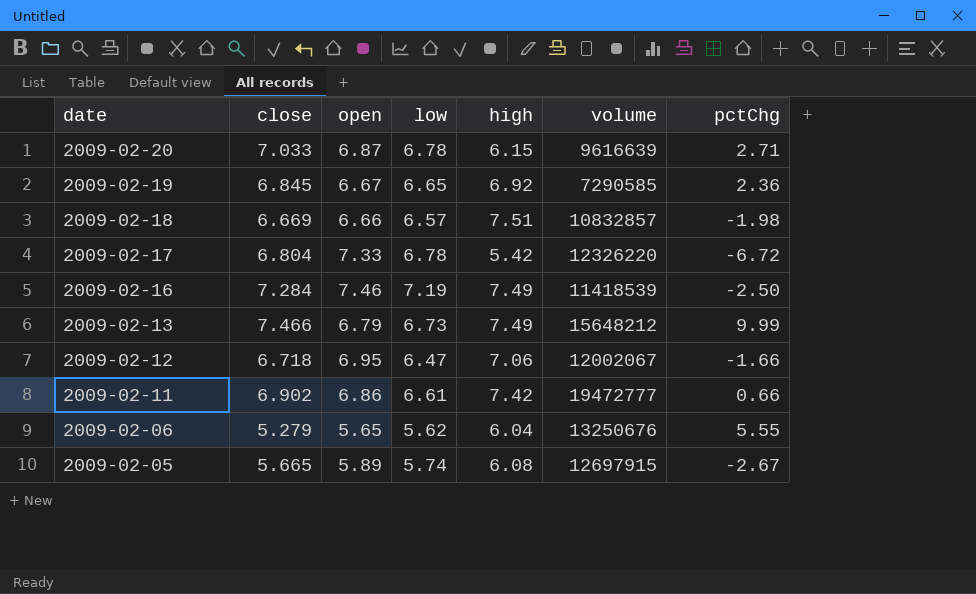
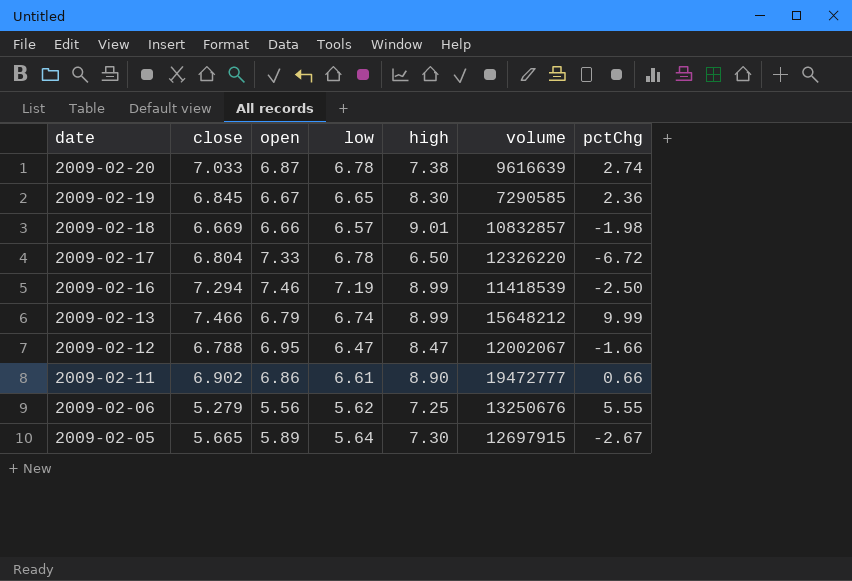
2009-02-20 | high: 6.15 -> 7.38
2009-02-20 | pctChg: 2.71 -> 2.74
2009-02-19 | high: 6.92 -> 8.30
2009-02-18 | high: 7.51 -> 9.01
2009-02-17 | high: 5.42 -> 6.50
2009-02-16 | close: 7.284 -> 7.294
2009-02-16 | high: 7.49 -> 8.99
2009-02-13 | low: 6.73 -> 6.74
2009-02-13 | high: 7.49 -> 8.99
2009-02-12 | close: 6.718 -> 6.788
2009-02-12 | high: 7.06 -> 8.47
2009-02-11 | high: 7.42 -> 8.90
2009-02-06 | open: 5.65 -> 5.56
2009-02-06 | high: 6.04 -> 7.25
2009-02-05 | low: 5.74 -> 5.64
2009-02-05 | high: 6.08 -> 7.30

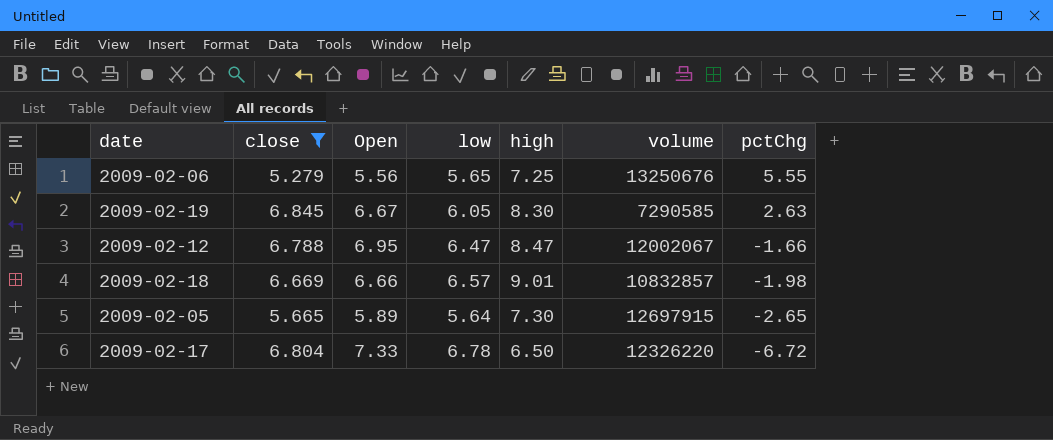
filter: none -> close <= 6.845
row order: date descending -> pctChg descending
column name: open -> Open
2009-02-06 | low: 5.62 -> 5.65
2009-02-19 | low: 6.65 -> 6.05
2009-02-19 | pctChg: 2.36 -> 2.63
2009-02-05 | pctChg: -2.67 -> -2.65

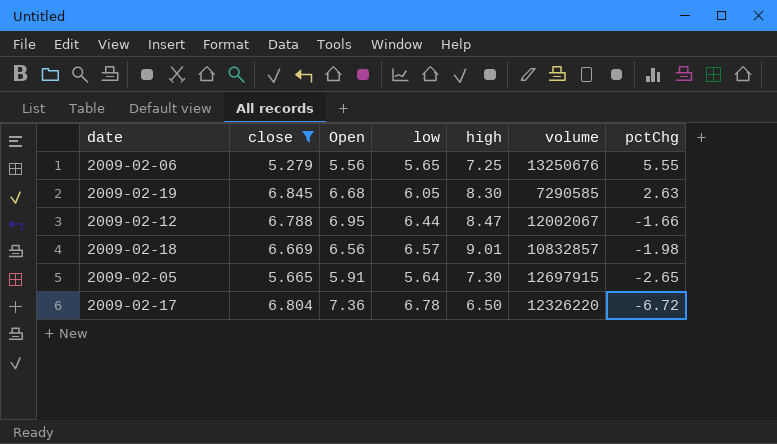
2009-02-19 | Open: 6.67 -> 6.68
2009-02-12 | low: 6.47 -> 6.44
2009-02-18 | Open: 6.66 -> 6.56
2009-02-05 | Open: 5.89 -> 5.91
2009-02-17 | Open: 7.33 -> 7.36

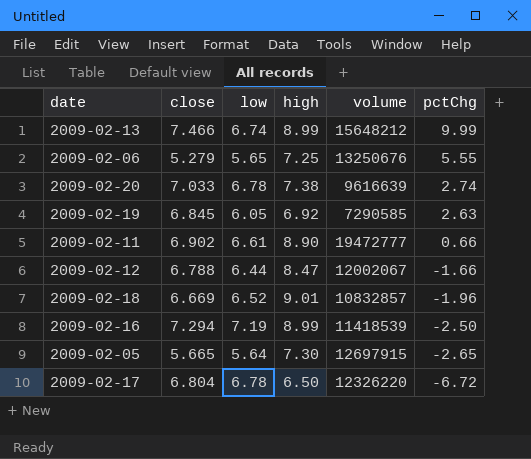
filter: close <= 6.845 -> none
column Open | position: 3 -> none
2009-02-19 | high: 8.30 -> 6.92
2009-02-18 | low: 6.57 -> 6.52
2009-02-18 | pctChg: -1.98 -> -1.96

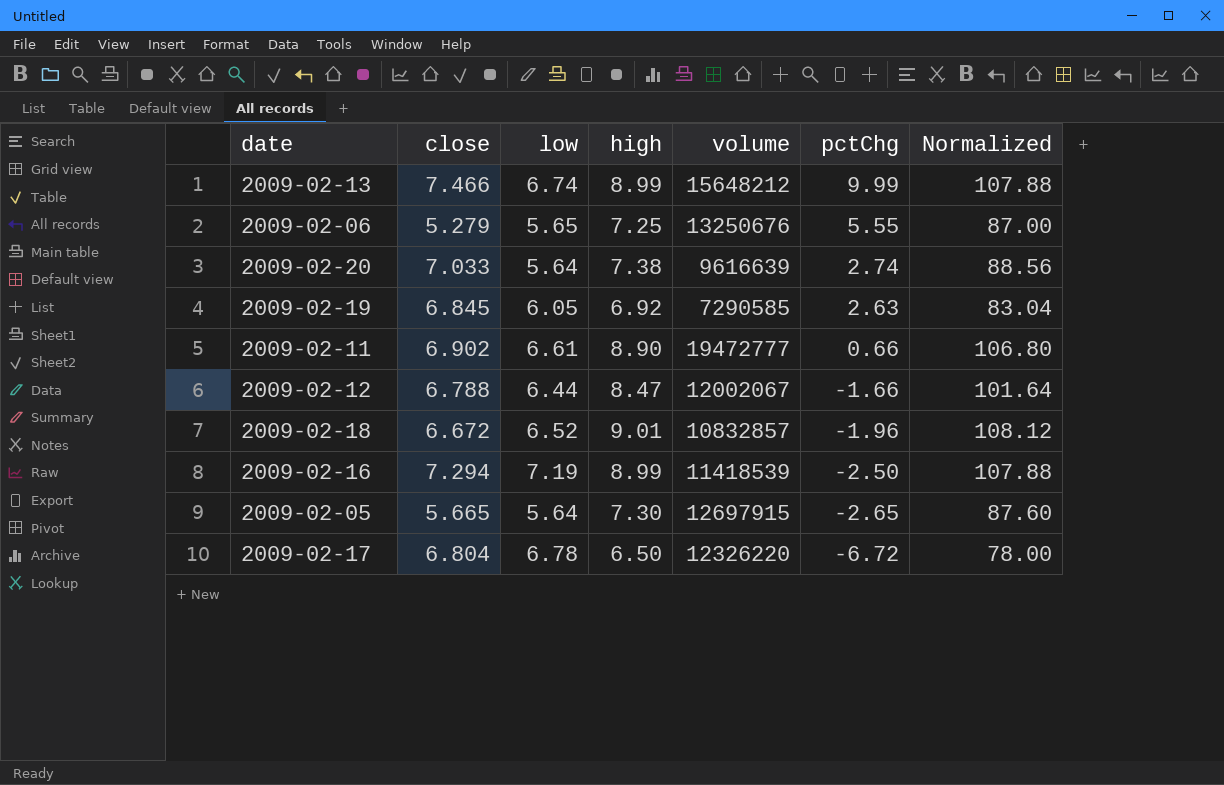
column Normalized | formula: none -> [high] * 12
2009-02-20 | low: 6.78 -> 5.64
2009-02-18 | close: 6.669 -> 6.672

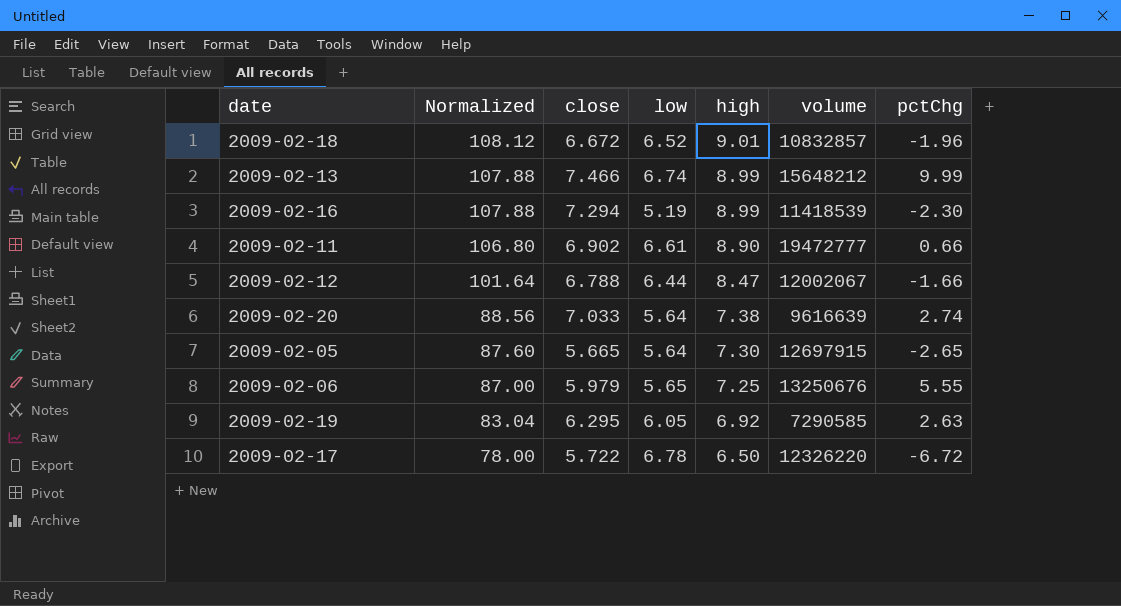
row order: pctChg descending -> Normalized descending
column Normalized | position: 7 -> 2
2009-02-16 | low: 7.19 -> 5.19
2009-02-16 | pctChg: -2.50 -> -2.30
2009-02-06 | close: 5.279 -> 5.979
2009-02-19 | close: 6.845 -> 6.295
2009-02-17 | close: 6.804 -> 5.722

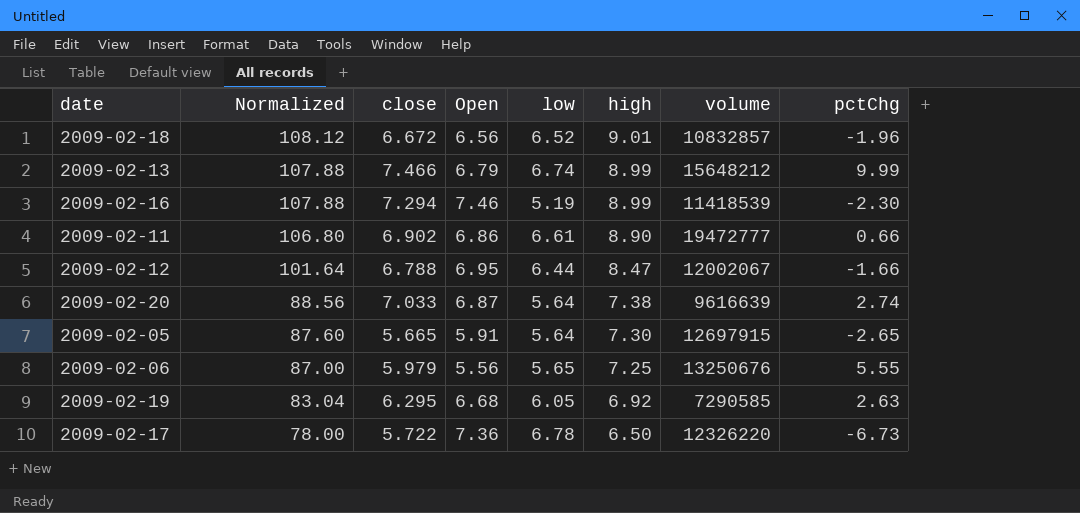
column Open | position: none -> 4
2009-02-17 | pctChg: -6.72 -> -6.73

